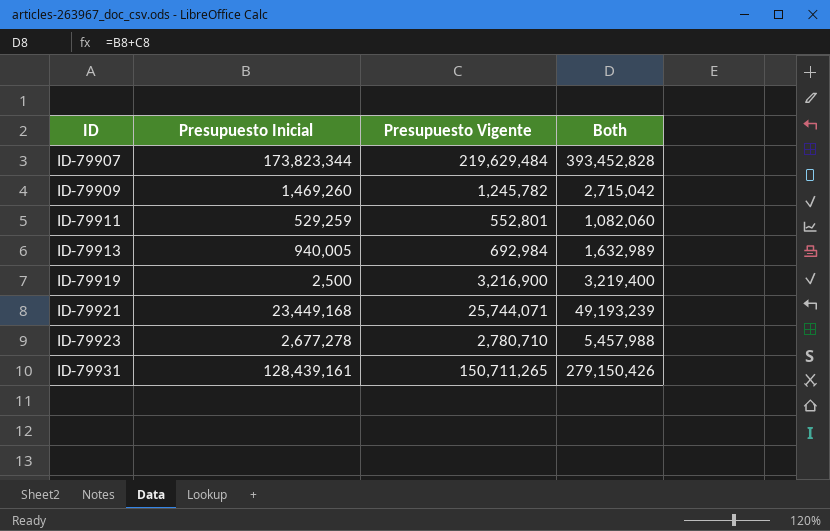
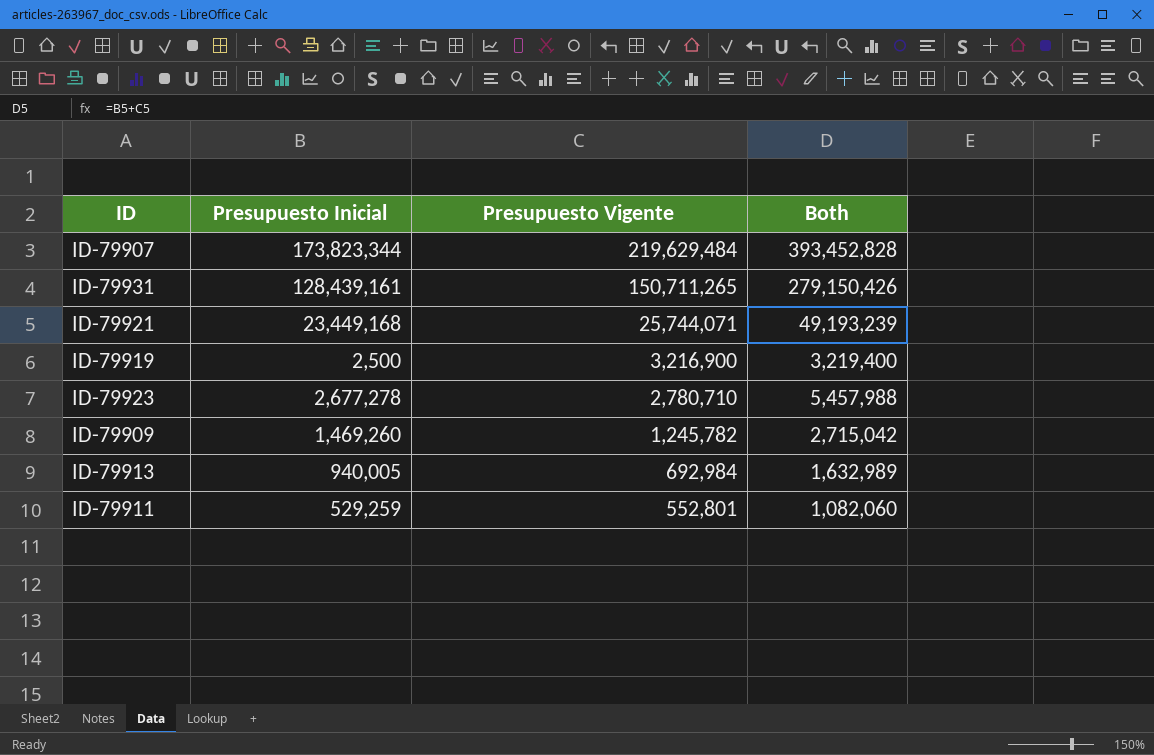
row order: ID ascending -> Presupuesto Vigente descending

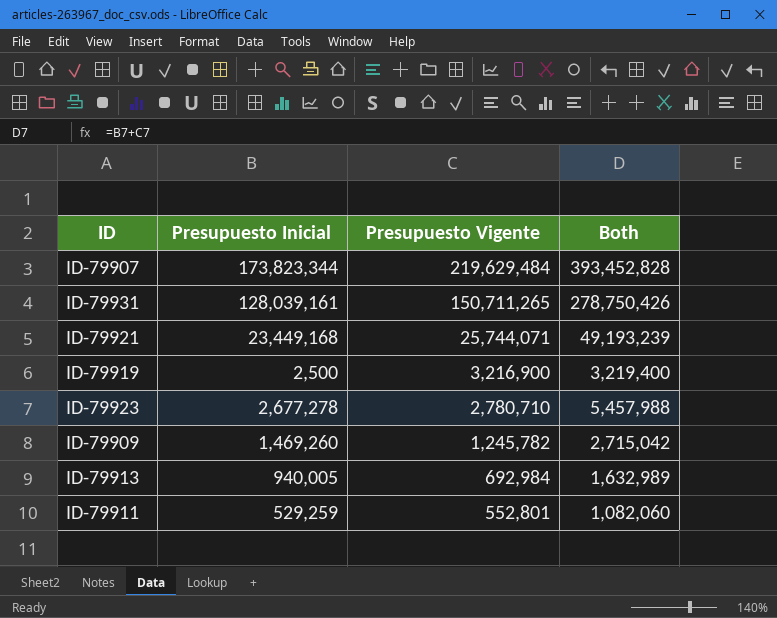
ID-79931 | Presupuesto Inicial: 128,439,161 -> 128,039,161
ID-79931 | Both: 279,150,426 -> 278,750,426

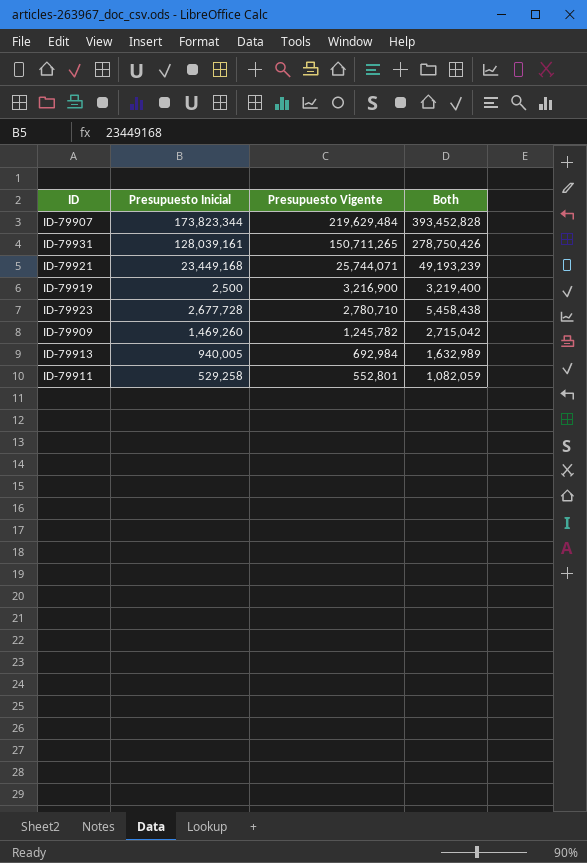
ID-79923 | Presupuesto Inicial: 2,677,278 -> 2,677,728
ID-79923 | Both: 5,457,988 -> 5,458,438
ID-79911 | Presupuesto Inicial: 529,259 -> 529,258
ID-79911 | Both: 1,082,060 -> 1,082,059

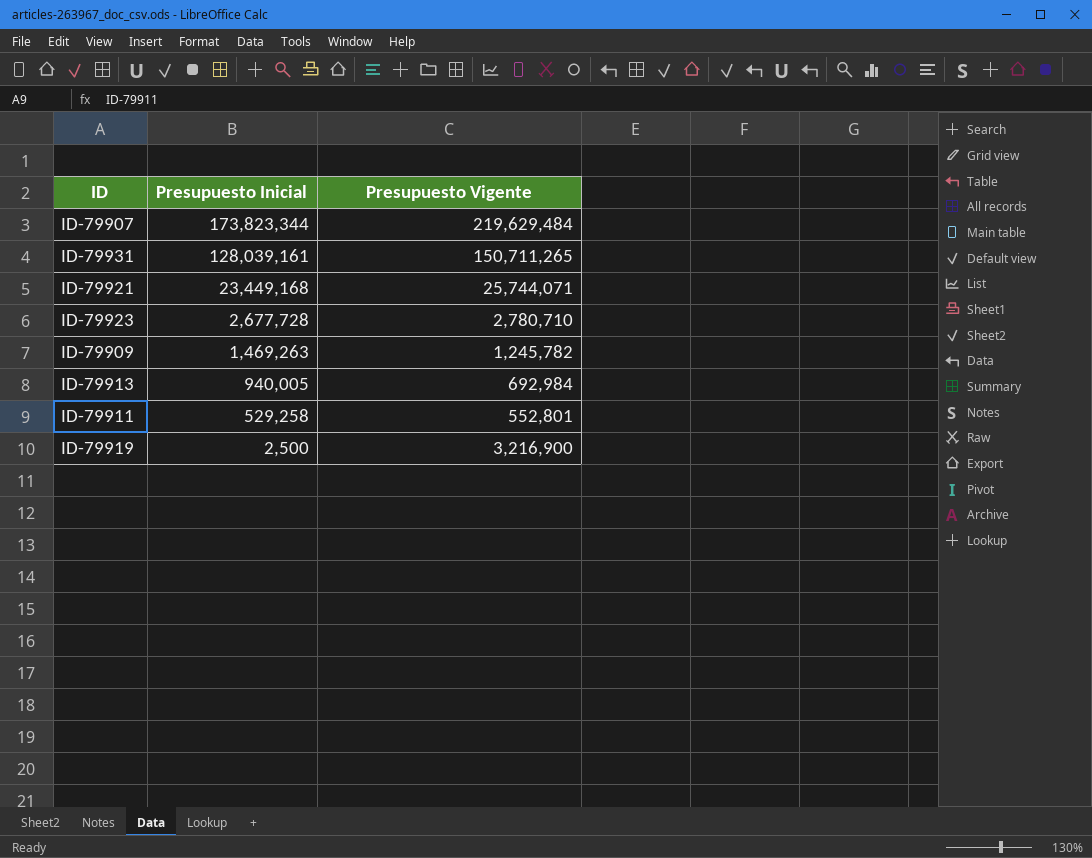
row order: Presupuesto Vigente descending -> Presupuesto Inicial descending
column Both | formula: [Presupuesto Inicial] + [Presupuesto Vigente] -> none
ID-79909 | Presupuesto Inicial: 1,469,260 -> 1,469,263

